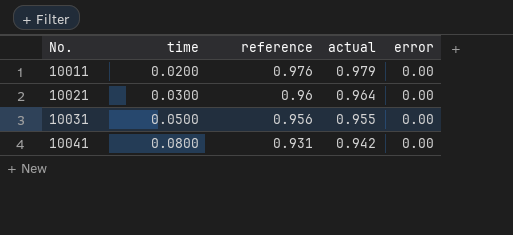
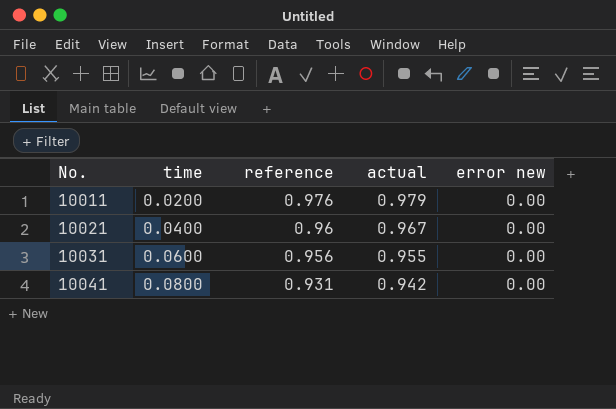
column name: error -> error new
10021 | time: 0.0300 -> 0.0400
10021 | actual: 0.964 -> 0.967
10031 | time: 0.0500 -> 0.0600

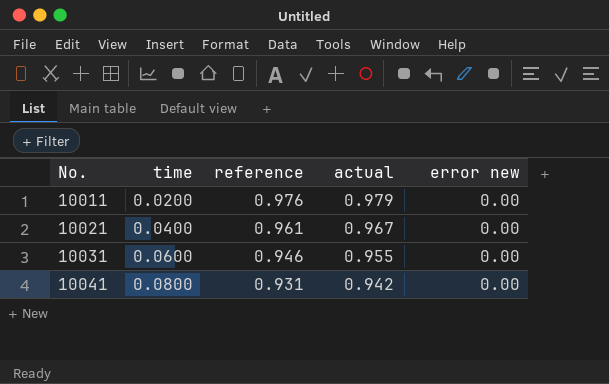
10021 | reference: 0.96 -> 0.961
10031 | reference: 0.956 -> 0.946

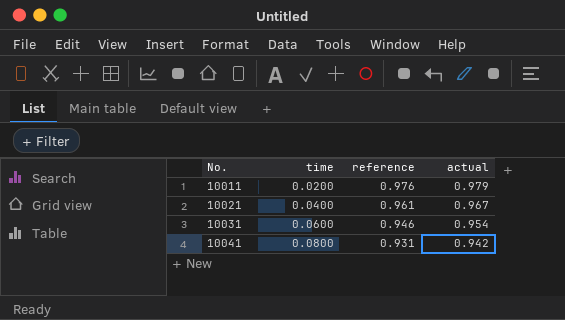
column error new | position: 5 -> none
10031 | actual: 0.955 -> 0.954

